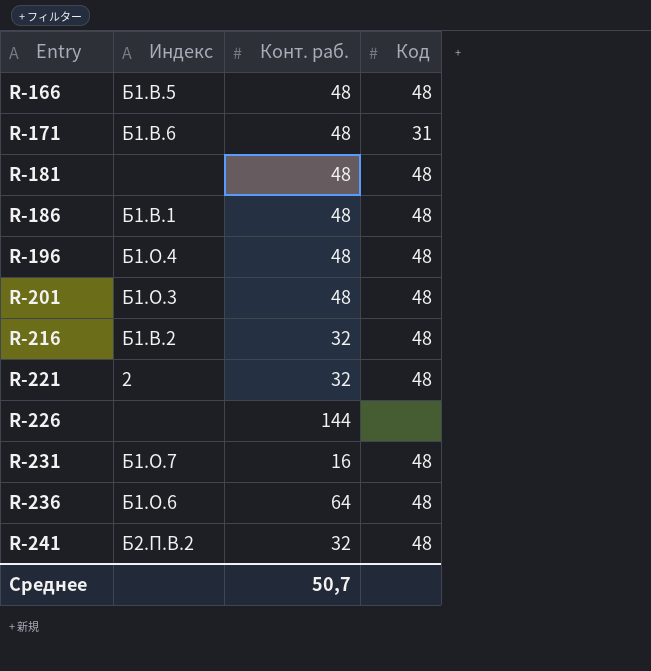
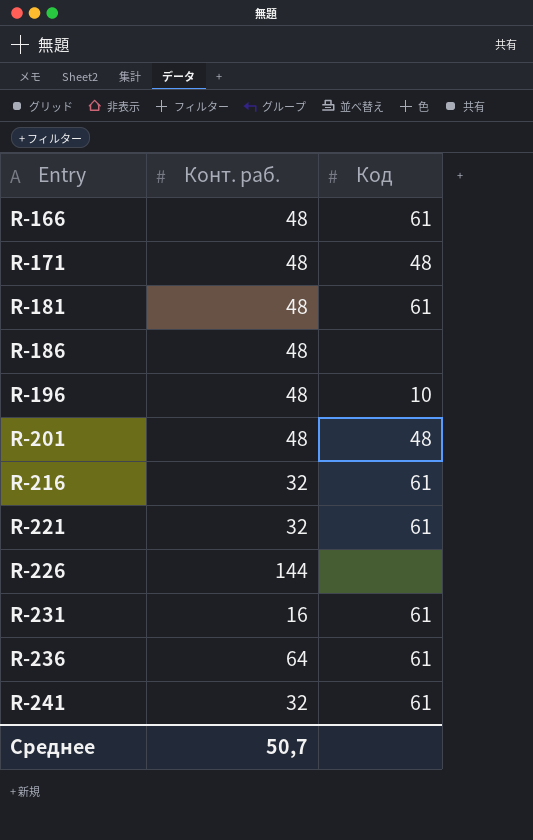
column Индекс | position: 2 -> none
R-166 | Код: 48 -> 61
R-171 | Код: 31 -> 48
R-181 | Код: 48 -> 61
R-186 | Код: 48 -> none
R-196 | Код: 48 -> 10
R-216 | Код: 48 -> 61
R-221 | Код: 48 -> 61
R-231 | Код: 48 -> 61
R-236 | Код: 48 -> 61
R-241 | Код: 48 -> 61

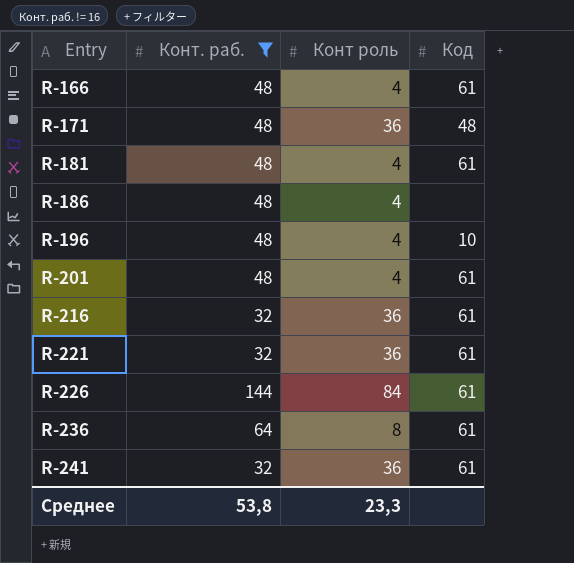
filter: none -> Конт. раб. != 16
column Конт роль | position: none -> 3
R-201 | Код: 48 -> 61
R-226 | Код: none -> 61
Среднее | Конт. раб.: 50,7 -> 53,8

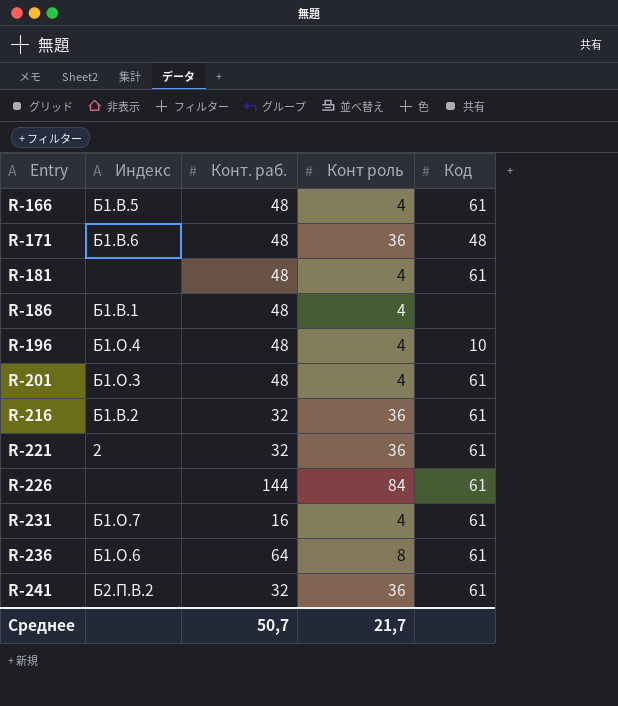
filter: Конт. раб. != 16 -> none
column Индекс | position: none -> 2
Среднее | Конт. раб.: 53,8 -> 50,7
Среднее | Конт роль: 23,3 -> 21,7

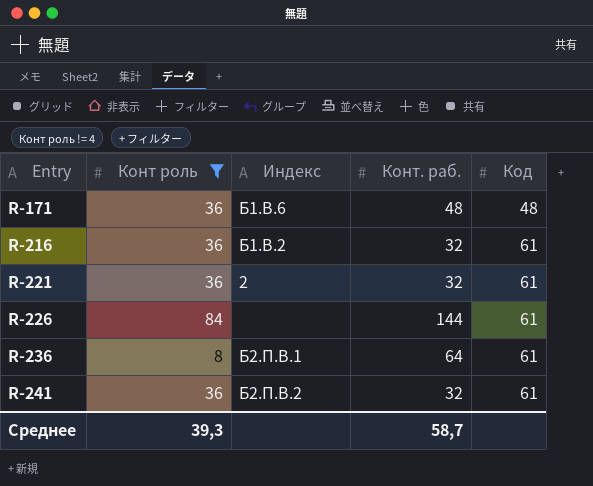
filter: none -> Конт роль != 4
column Конт роль | position: 4 -> 2
R-236 | Индекс: Б1.О.6 -> Б2.П.В.1
Среднее | Конт роль: 21,7 -> 39,3
Среднее | Конт. раб.: 50,7 -> 58,7

